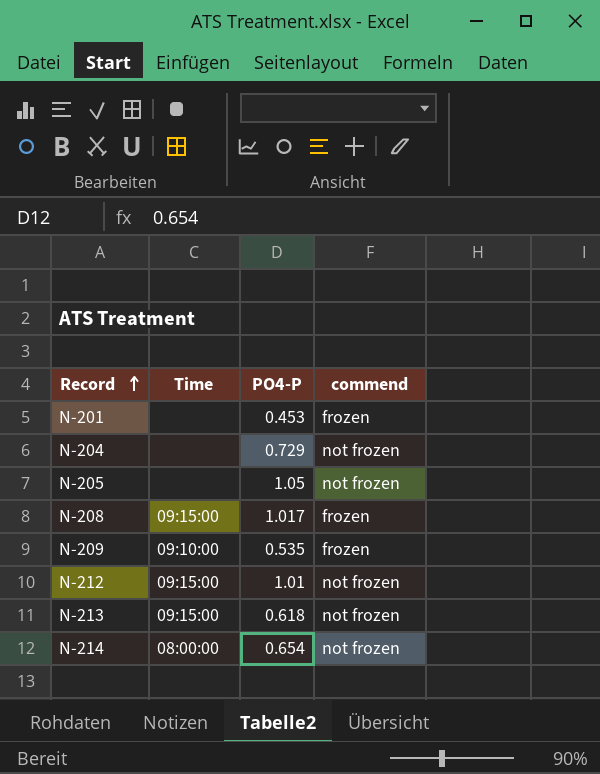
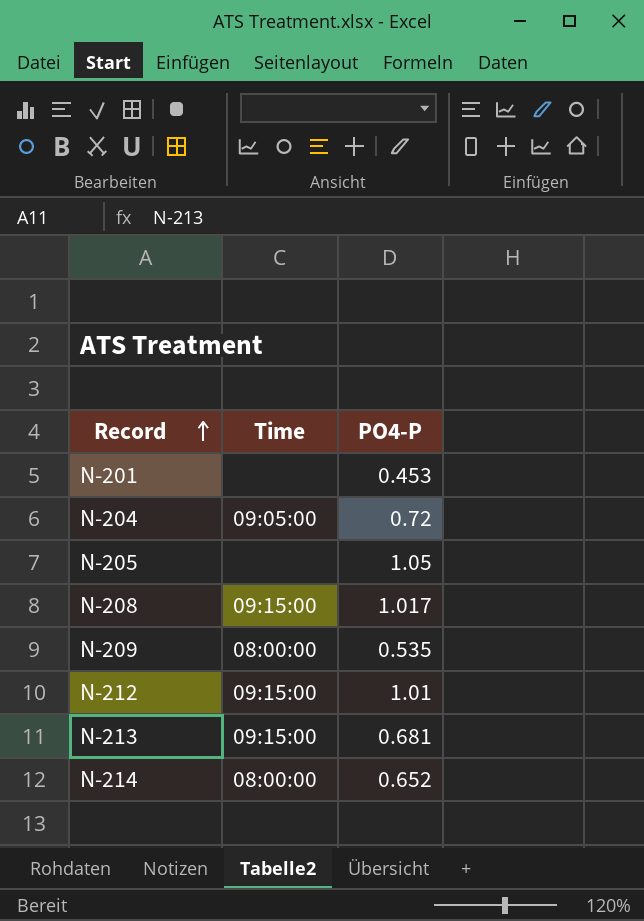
column commend | position: 4 -> none
N-204 | Time: none -> 09:05:00
N-204 | PO4-P: 0.729 -> 0.72
N-209 | Time: 09:10:00 -> 08:00:00
N-213 | PO4-P: 0.618 -> 0.681
N-214 | PO4-P: 0.654 -> 0.652

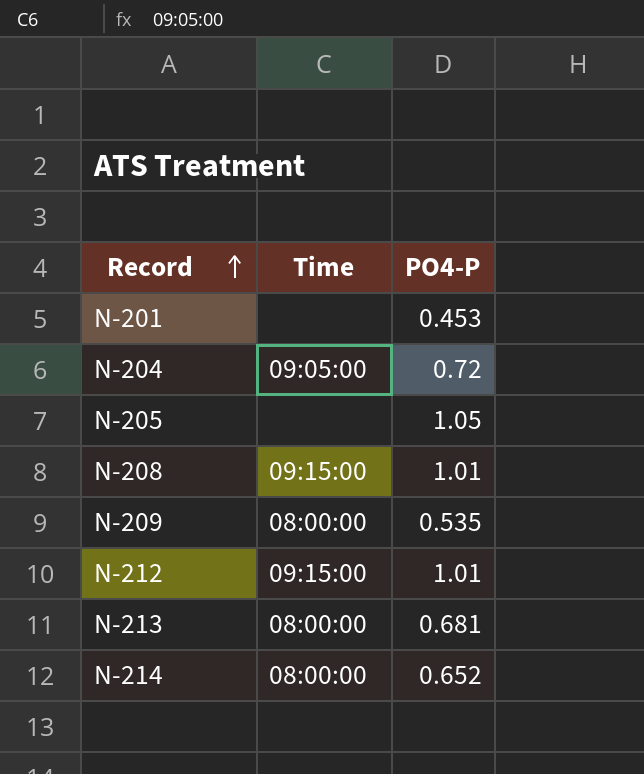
N-208 | PO4-P: 1.017 -> 1.01
N-213 | Time: 09:15:00 -> 08:00:00

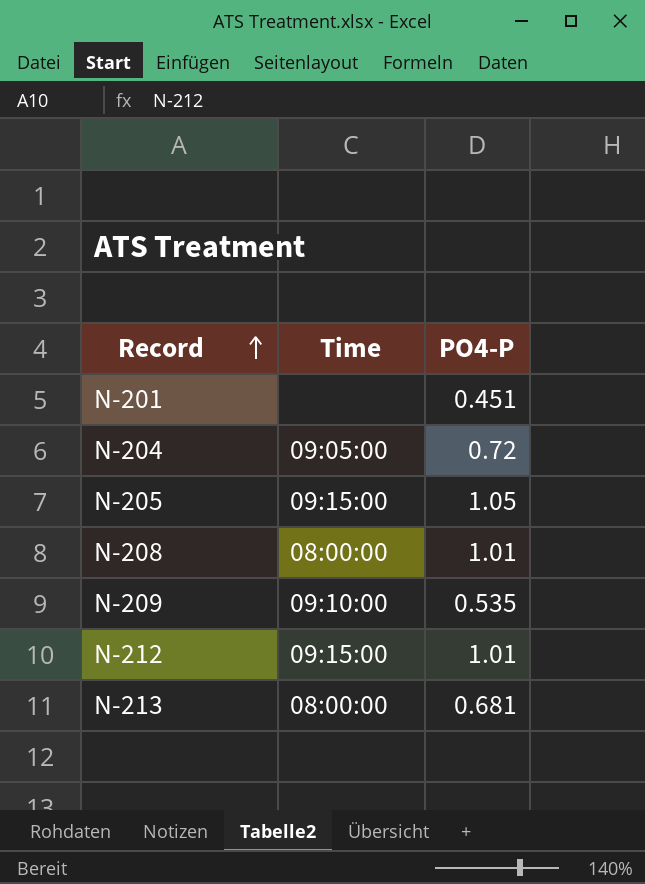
row N-214: 08:00:00 | 0.652 -> none
N-201 | PO4-P: 0.453 -> 0.451
N-205 | Time: none -> 09:15:00
N-208 | Time: 09:15:00 -> 08:00:00
N-209 | Time: 08:00:00 -> 09:10:00

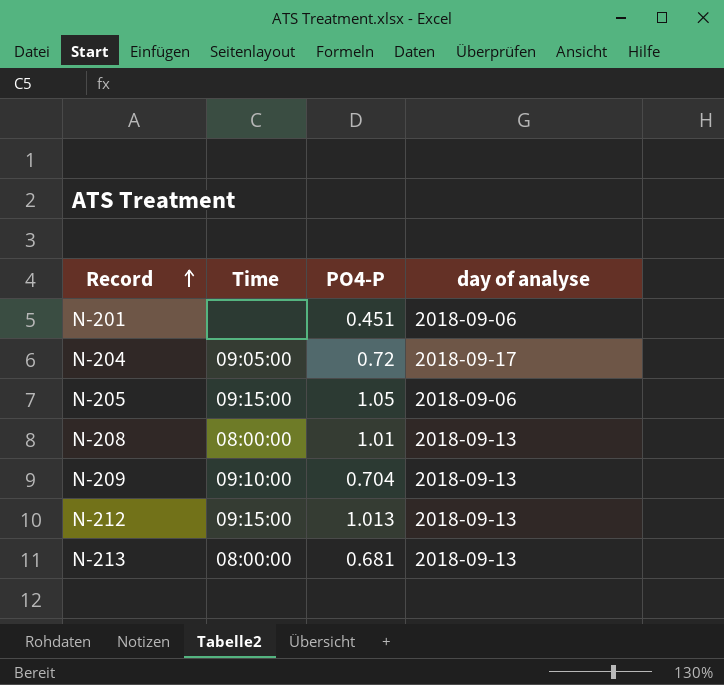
column day of analyse | position: none -> 4
N-209 | PO4-P: 0.535 -> 0.704
N-212 | PO4-P: 1.01 -> 1.013

